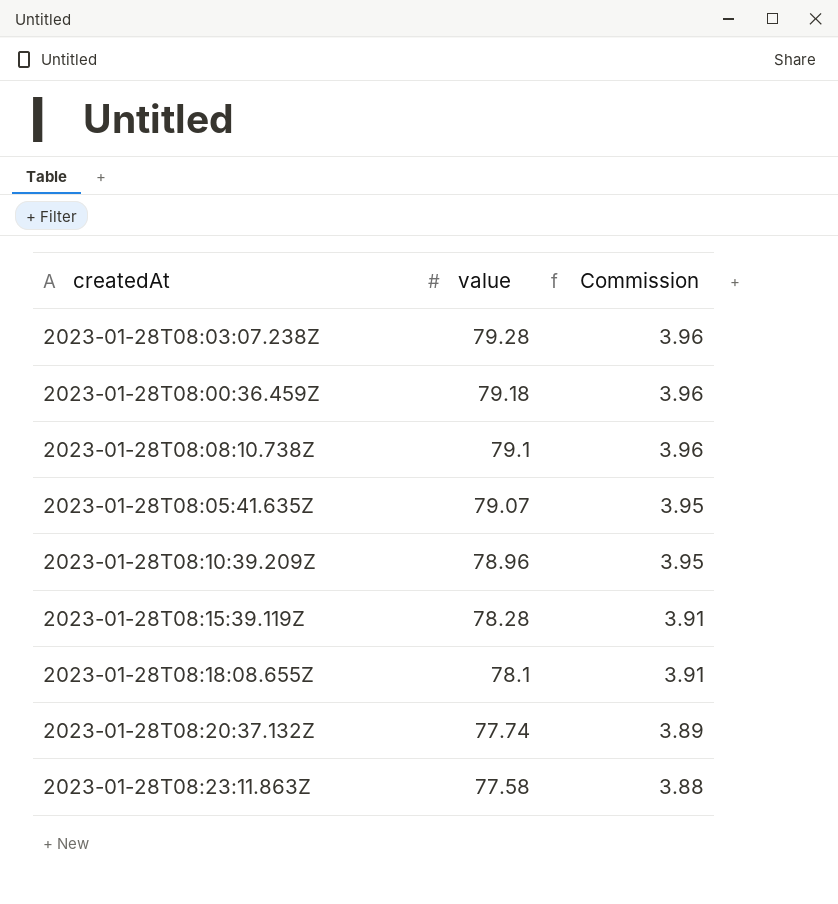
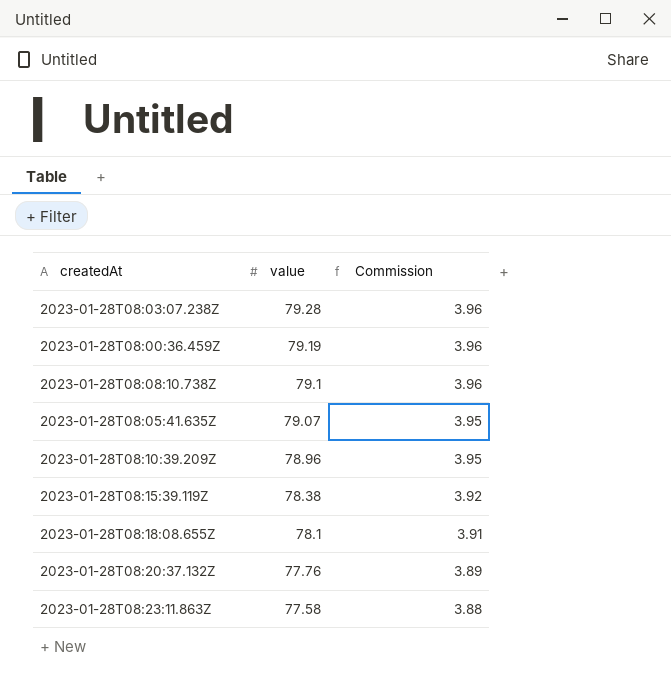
2023-01-28T08:00:36.459Z | value: 79.18 -> 79.19
2023-01-28T08:15:39.119Z | value: 78.28 -> 78.38
2023-01-28T08:15:39.119Z | Commission: 3.91 -> 3.92
2023-01-28T08:20:37.132Z | value: 77.74 -> 77.76

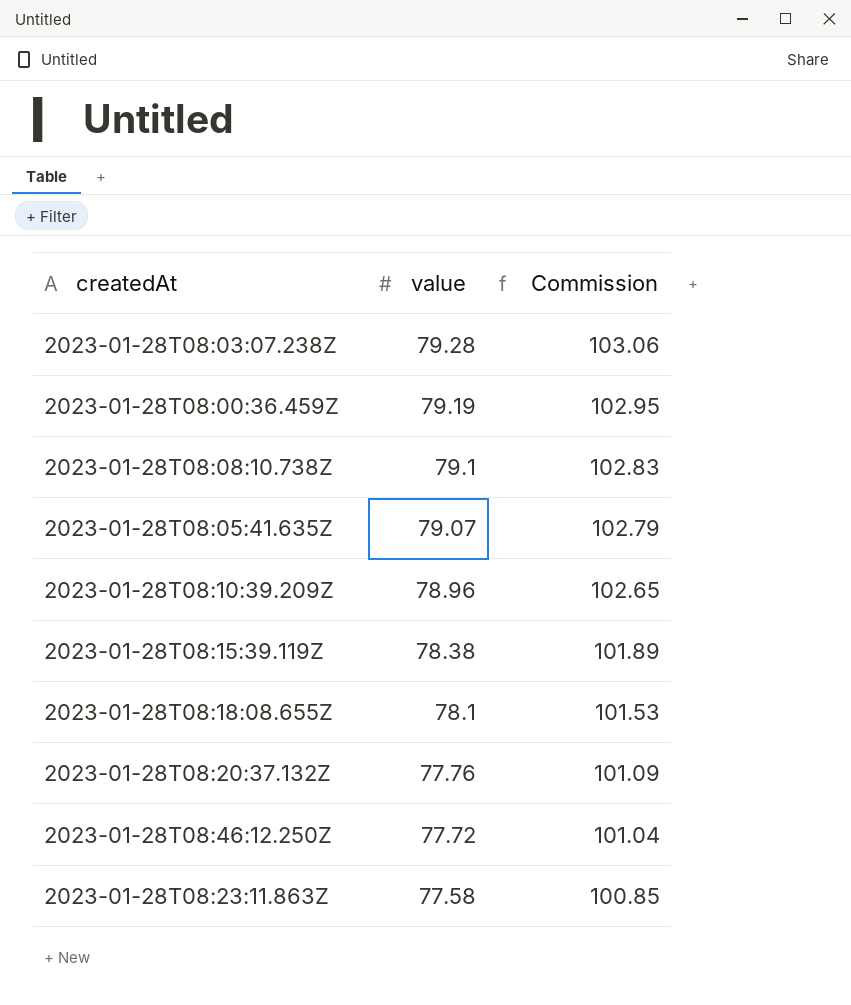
column Commission | formula: [value] * 0.05 -> [value] * 1.3
row 2023-01-28T08:46:12.250Z: none -> 77.72 | 101.04

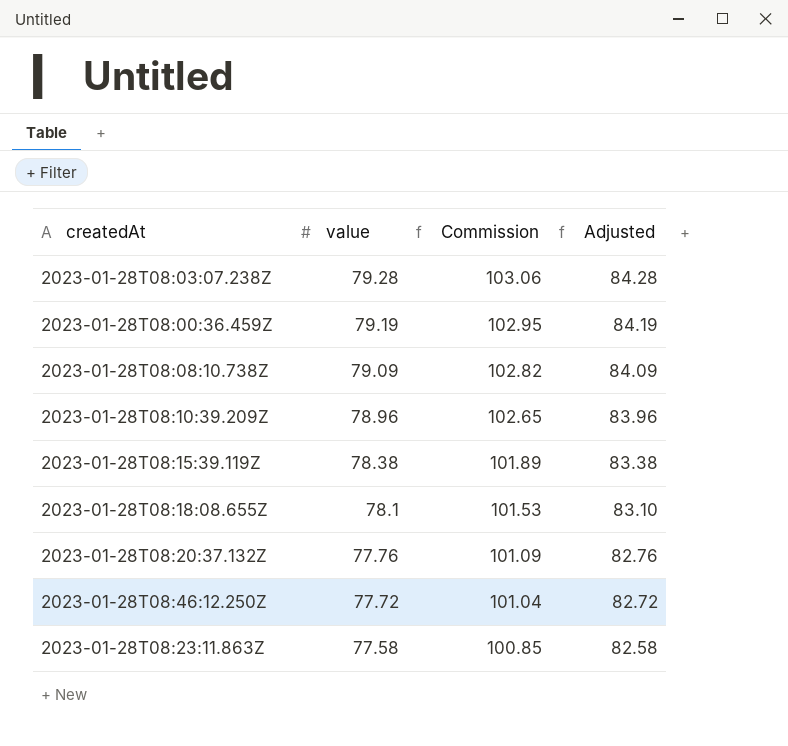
column Adjusted | formula: none -> [value] + 5
row 2023-01-28T08:05:41.635Z: 79.07 | 102.79 -> none
2023-01-28T08:08:10.738Z | value: 79.1 -> 79.09
2023-01-28T08:08:10.738Z | Commission: 102.83 -> 102.82

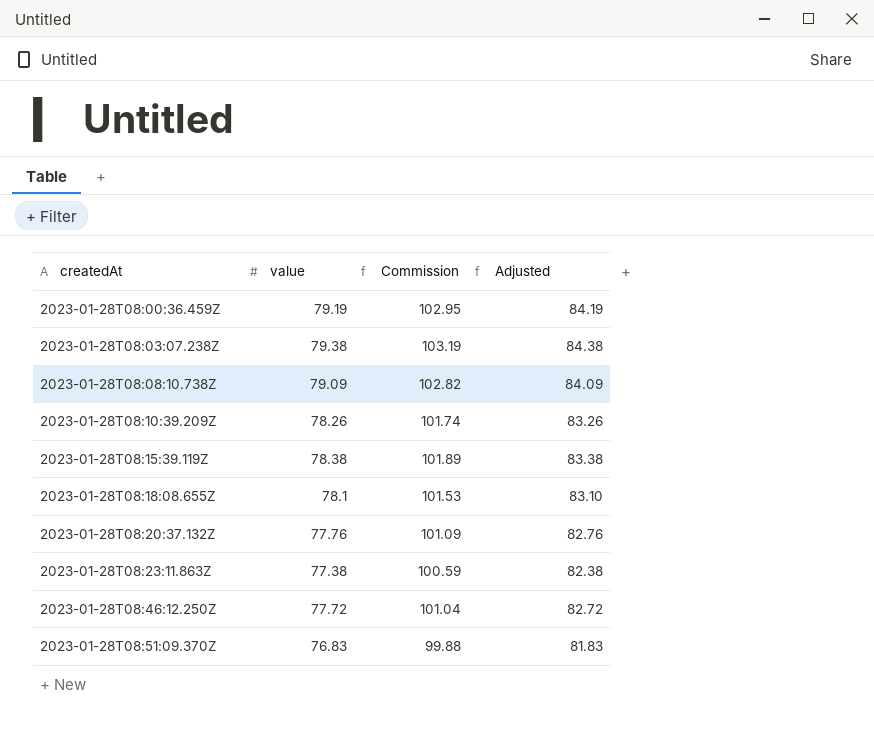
row order: value descending -> createdAt ascending
2023-01-28T08:03:07.238Z | value: 79.28 -> 79.38
2023-01-28T08:03:07.238Z | Commission: 103.06 -> 103.19
2023-01-28T08:03:07.238Z | Adjusted: 84.28 -> 84.38
2023-01-28T08:10:39.209Z | value: 78.96 -> 78.26
2023-01-28T08:10:39.209Z | Commission: 102.65 -> 101.74
2023-01-28T08:10:39.209Z | Adjusted: 83.96 -> 83.26
2023-01-28T08:23:11.863Z | value: 77.58 -> 77.38
2023-01-28T08:23:11.863Z | Commission: 100.85 -> 100.59
2023-01-28T08:23:11.863Z | Adjusted: 82.58 -> 82.38
row 2023-01-28T08:51:09.370Z: none -> 76.83 | 99.88 | 81.83

